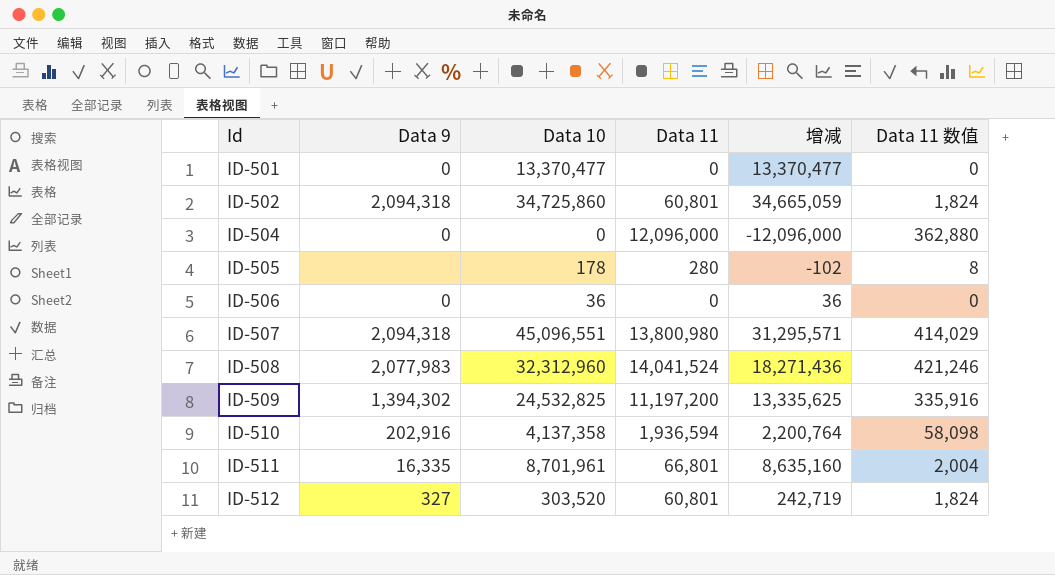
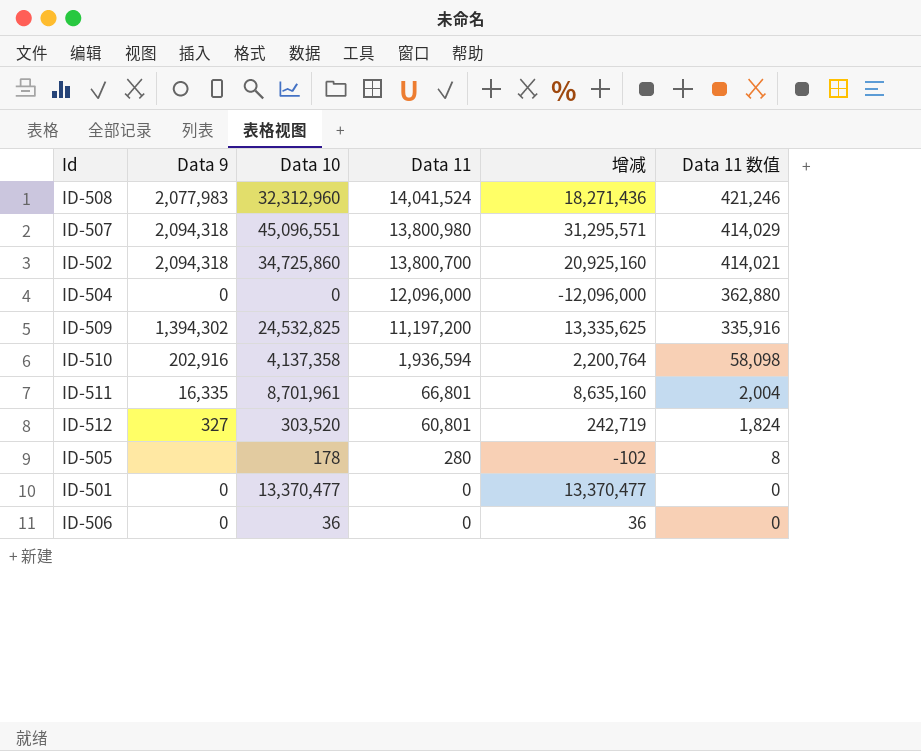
row order: Id ascending -> Data 11 descending
ID-502 | Data 11: 60,801 -> 13,800,700
ID-502 | 增减: 34,665,059 -> 20,925,160
ID-502 | Data 11 数值: 1,824 -> 414,021

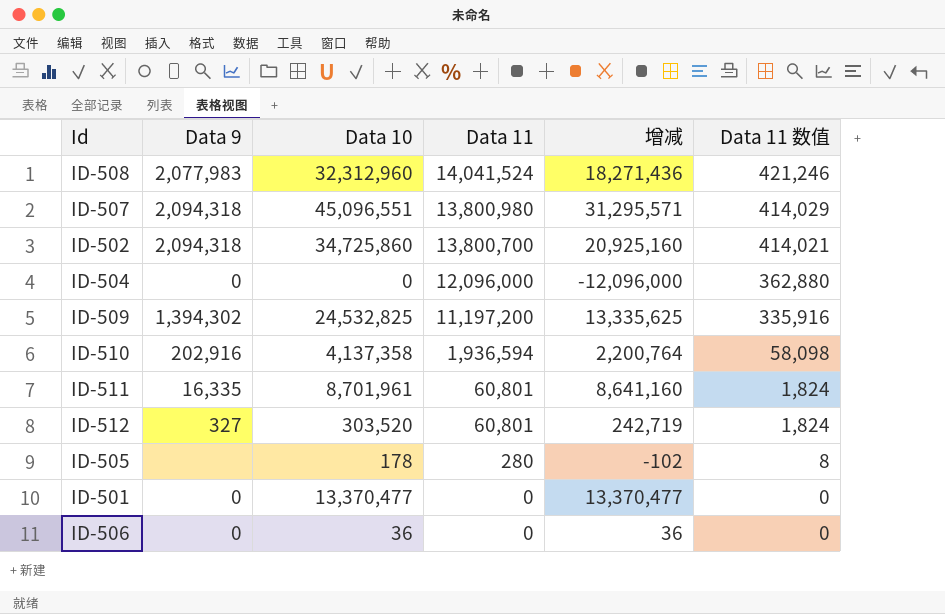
ID-511 | Data 11: 66,801 -> 60,801
ID-511 | 增减: 8,635,160 -> 8,641,160
ID-511 | Data 11 数值: 2,004 -> 1,824

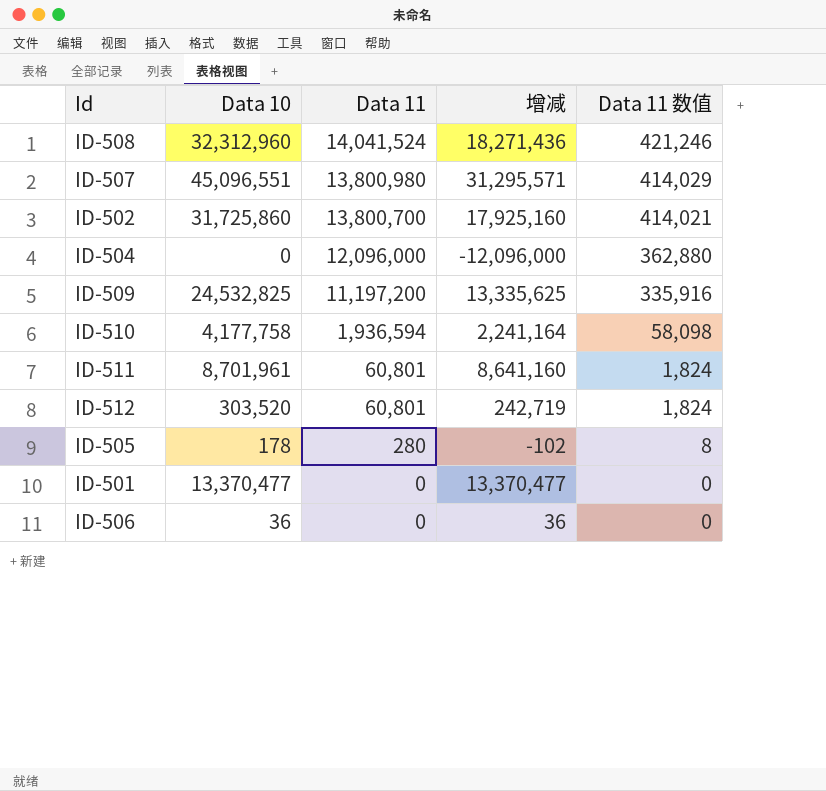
column Data 9 | position: 2 -> none
ID-502 | Data 10: 34,725,860 -> 31,725,860
ID-502 | 增减: 20,925,160 -> 17,925,160
ID-510 | Data 10: 4,137,358 -> 4,177,758
ID-510 | 增减: 2,200,764 -> 2,241,164

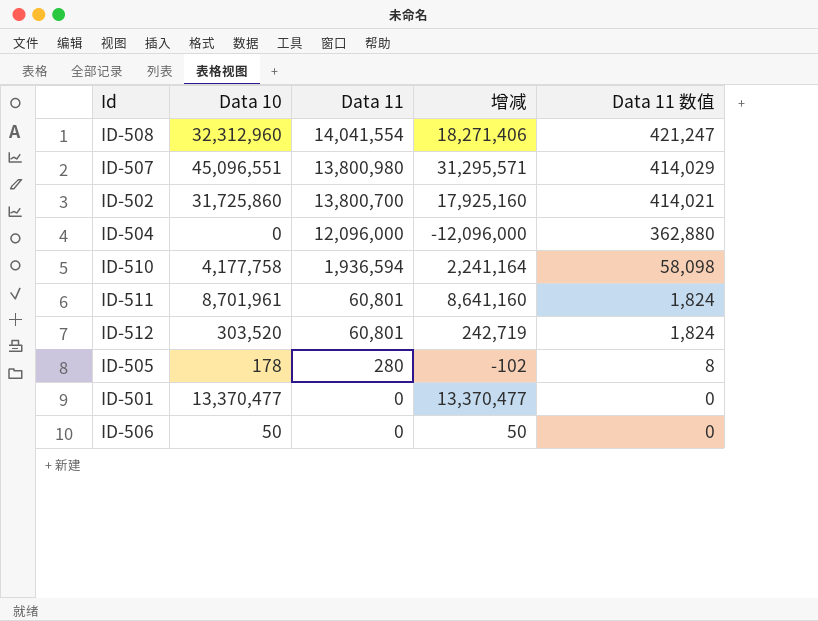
row ID-509: 24,532,825 | 11,197,200 | 13,335,625 | 335,916 -> none
ID-508 | Data 11: 14,041,524 -> 14,041,554
ID-508 | 增减: 18,271,436 -> 18,271,406
ID-508 | Data 11 数值: 421,246 -> 421,247
ID-506 | Data 10: 36 -> 50
ID-506 | 增减: 36 -> 50

